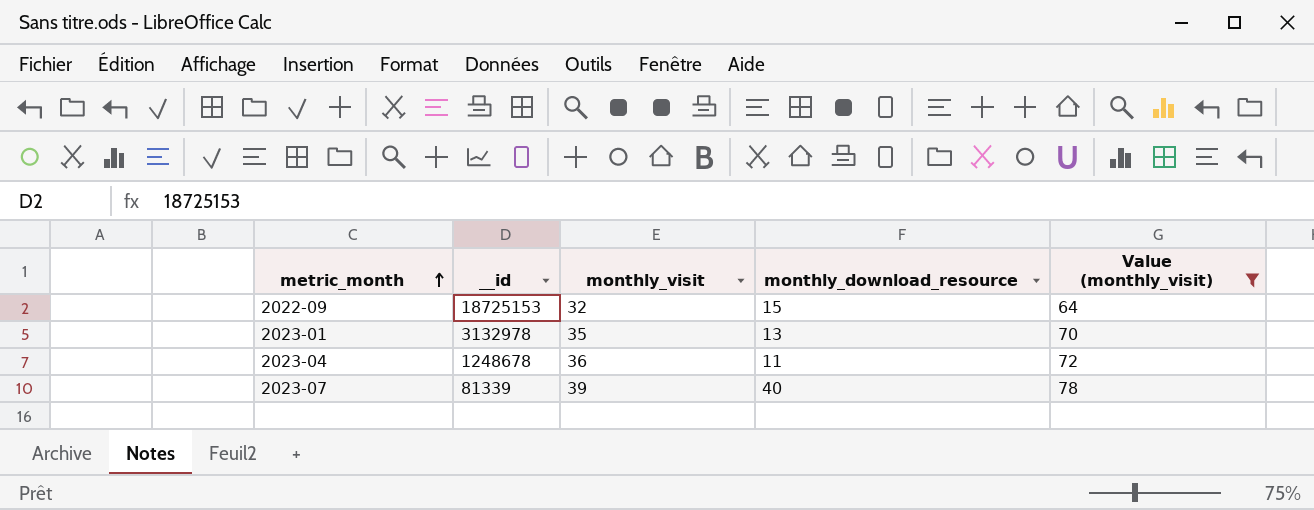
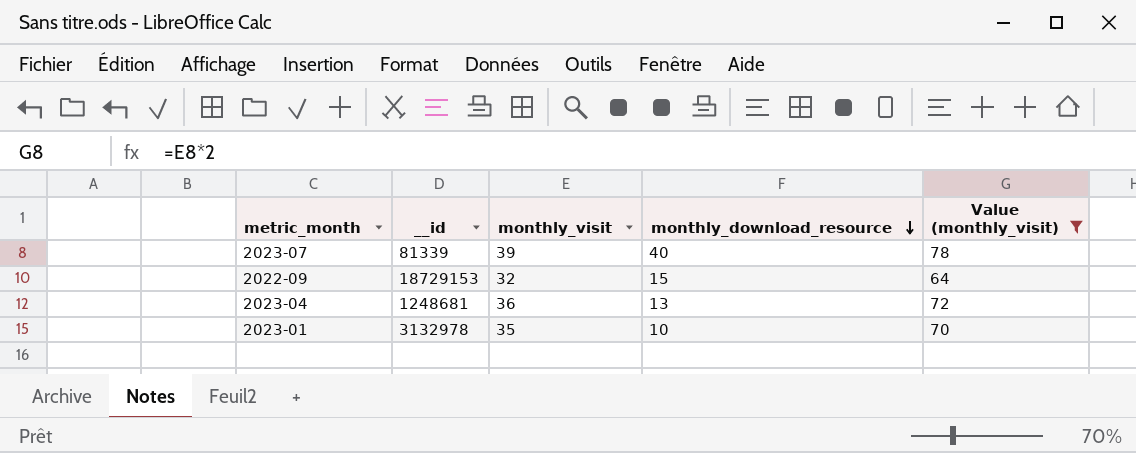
row order: metric_month ascending -> monthly_download_resource descending
2022-09 | __id: 18725153 -> 18729153
2023-04 | __id: 1248678 -> 1248681
2023-04 | monthly_download_resource: 11 -> 13
2023-01 | monthly_download_resource: 13 -> 10

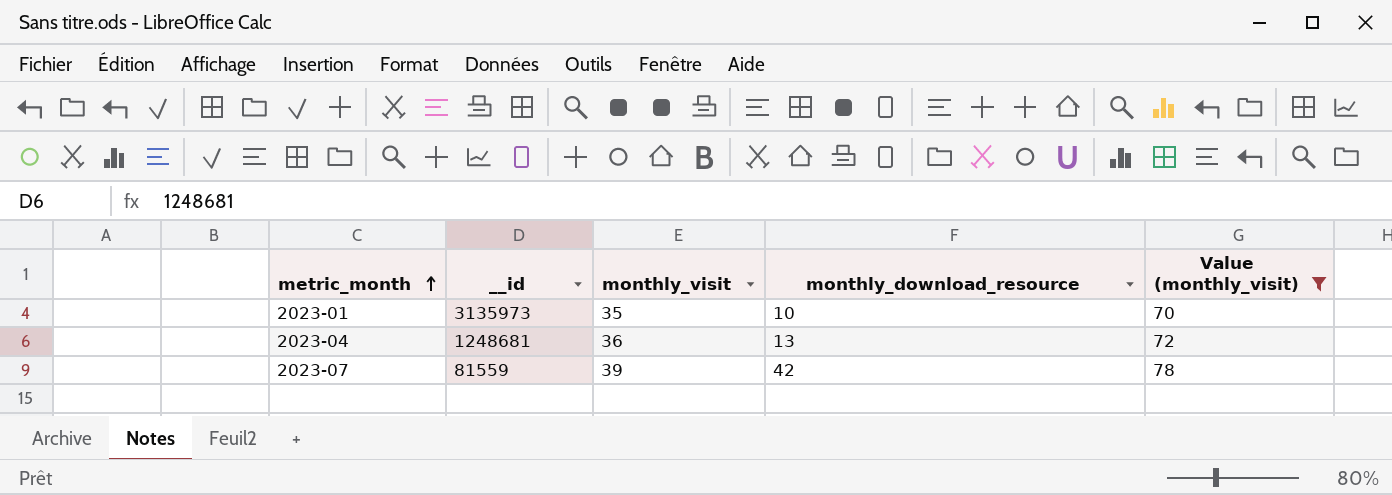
row order: monthly_download_resource descending -> metric_month ascending
row 2022-09: 18729153 | 32 | 15 | 64 -> none
2023-01 | __id: 3132978 -> 3135973
2023-07 | __id: 81339 -> 81559
2023-07 | monthly_download_resource: 40 -> 42

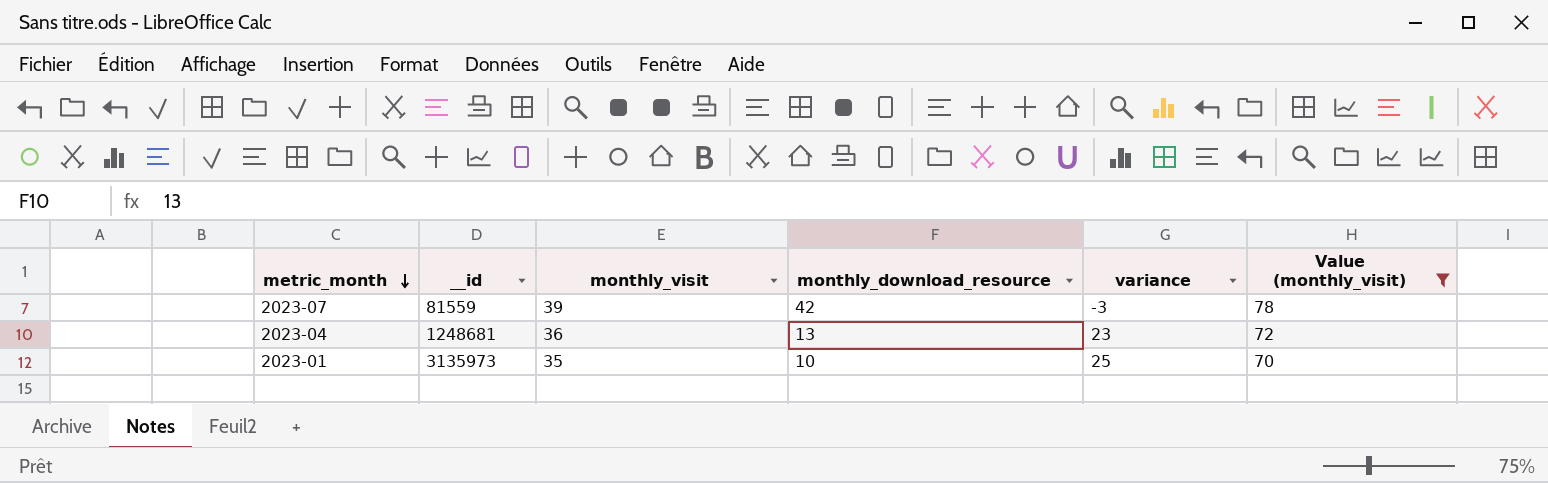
row order: metric_month ascending -> metric_month descending
column variance | formula: none -> [monthly_visit] - [monthly_download_resource]

